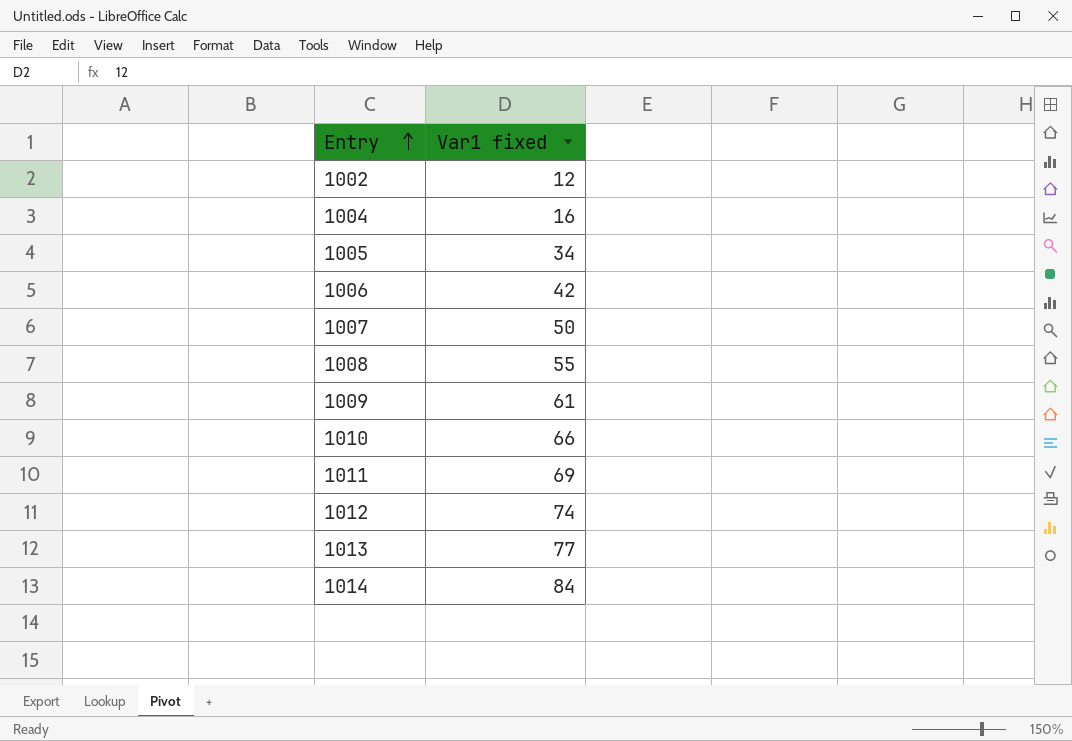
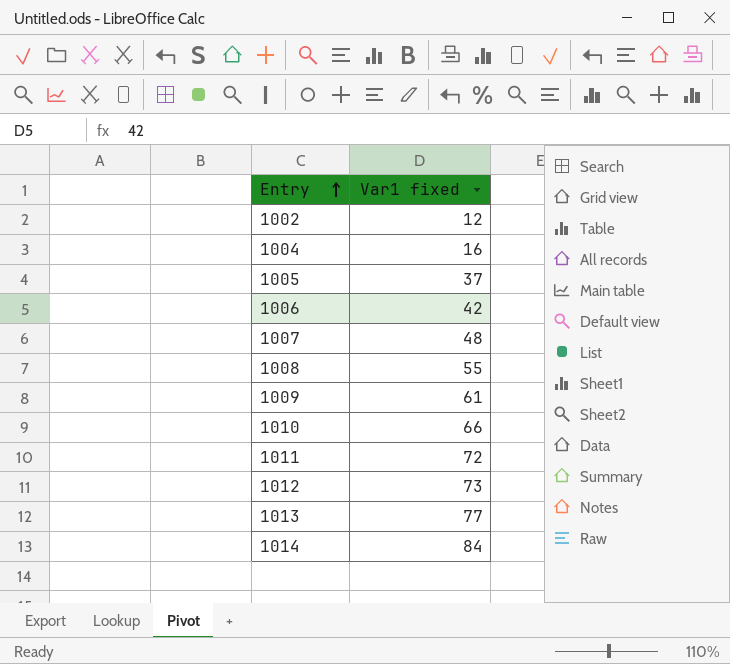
1005 | Var1 fixed: 34 -> 37
1007 | Var1 fixed: 50 -> 48
1011 | Var1 fixed: 69 -> 72
1012 | Var1 fixed: 74 -> 73

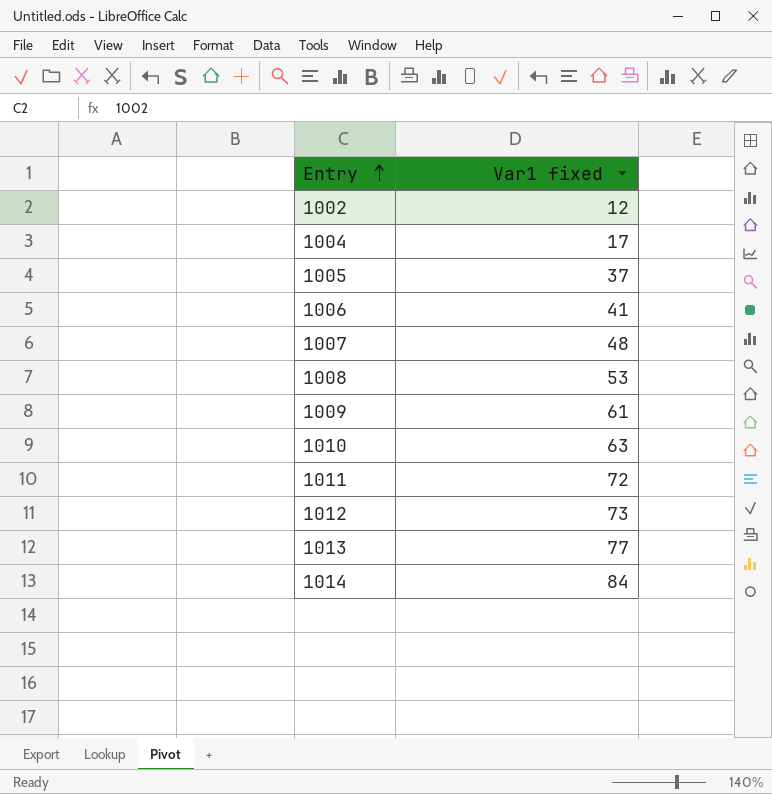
1004 | Var1 fixed: 16 -> 17
1006 | Var1 fixed: 42 -> 41
1008 | Var1 fixed: 55 -> 53
1010 | Var1 fixed: 66 -> 63

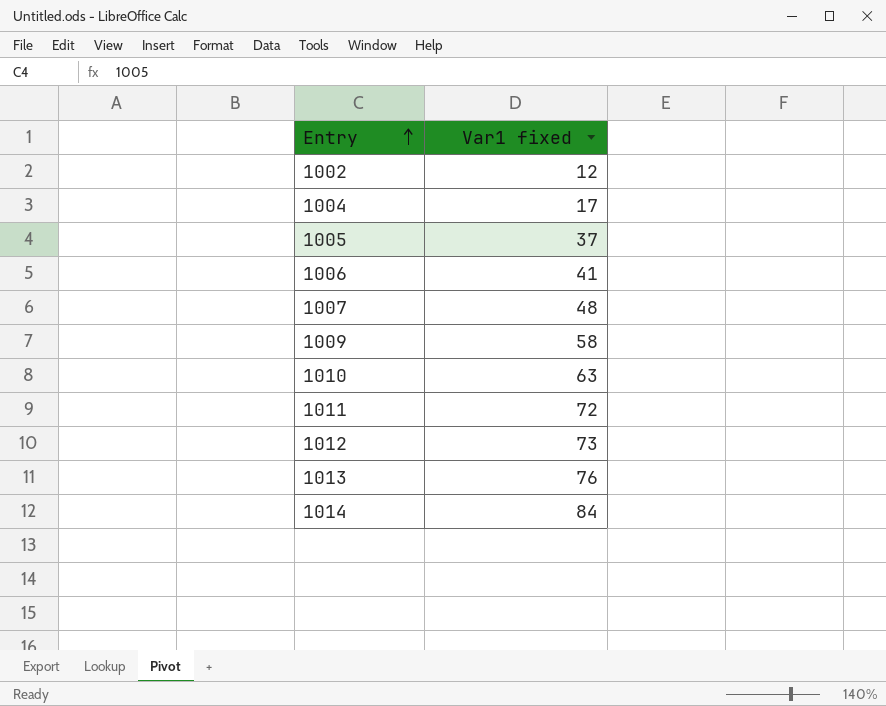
row 1008: 53 -> none
1009 | Var1 fixed: 61 -> 58
1013 | Var1 fixed: 77 -> 76

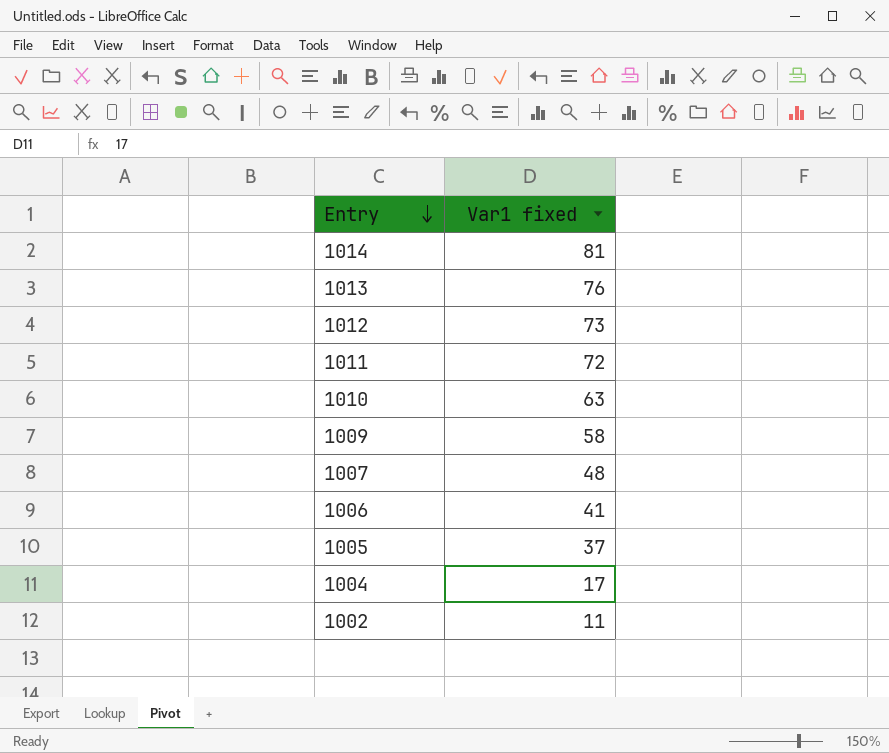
row order: Entry ascending -> Entry descending
1014 | Var1 fixed: 84 -> 81
1002 | Var1 fixed: 12 -> 11

